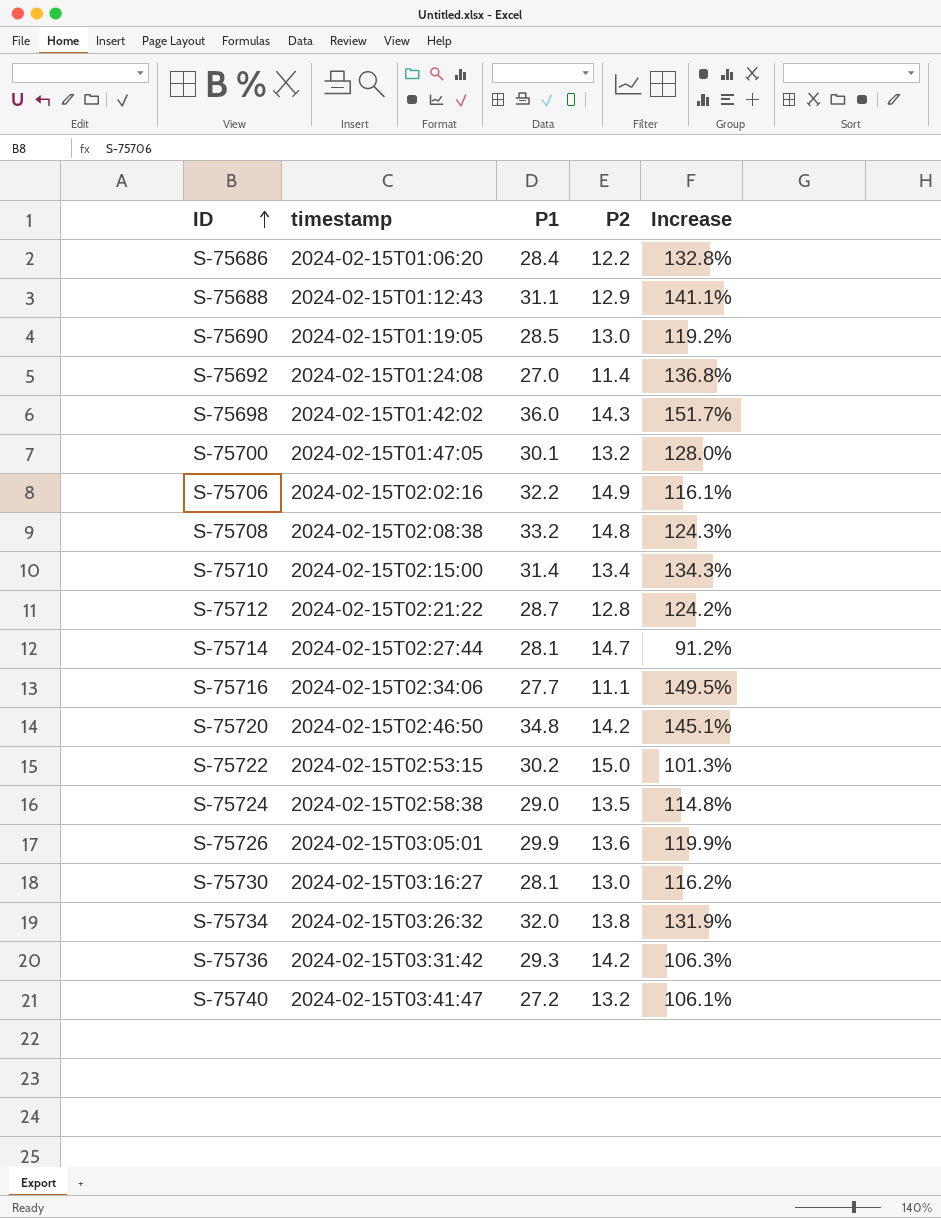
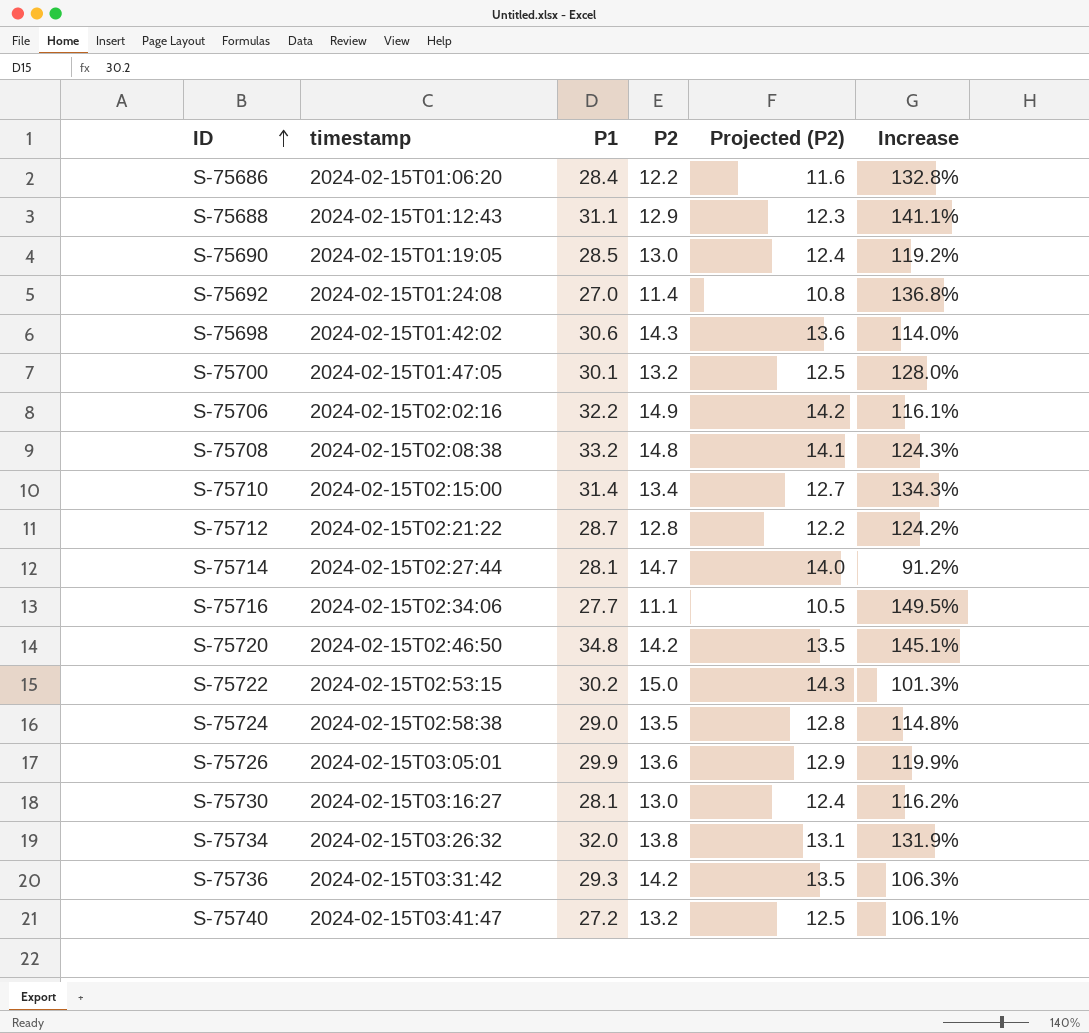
column Projected (P2) | formula: none -> [P2] * 0.95
S-75698 | P1: 36.0 -> 30.6
S-75698 | Increase: 151.7% -> 114.0%

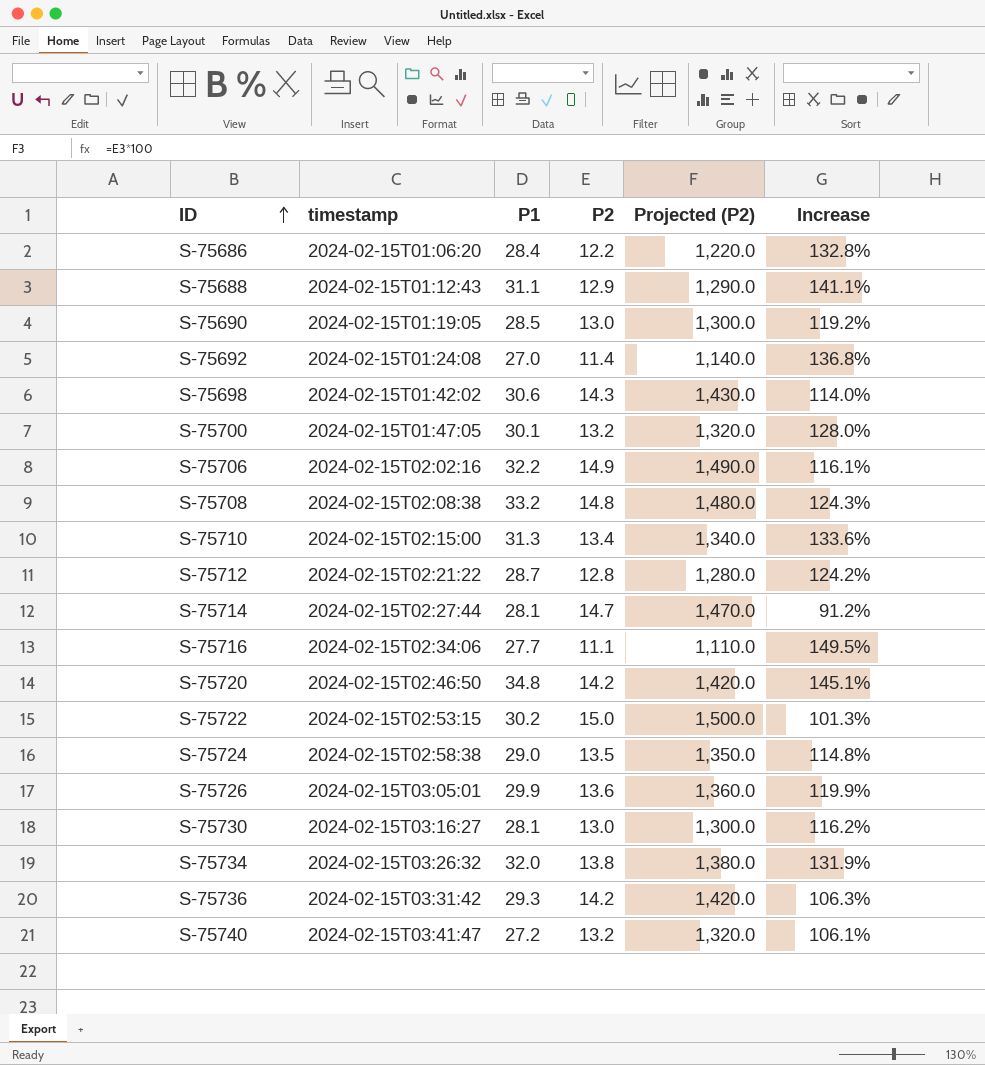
column Projected (P2) | formula: [P2] * 0.95 -> [P2] * 100
S-75710 | P1: 31.4 -> 31.3
S-75710 | Increase: 134.3% -> 133.6%

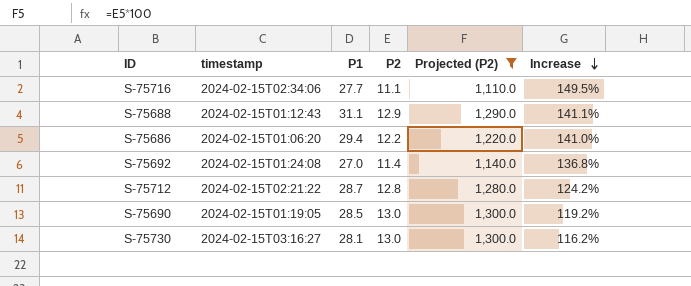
filter: none -> Projected (P2) <= 1,300.0
row order: ID ascending -> Increase descending
S-75686 | P1: 28.4 -> 29.4
S-75686 | Increase: 132.8% -> 141.0%

